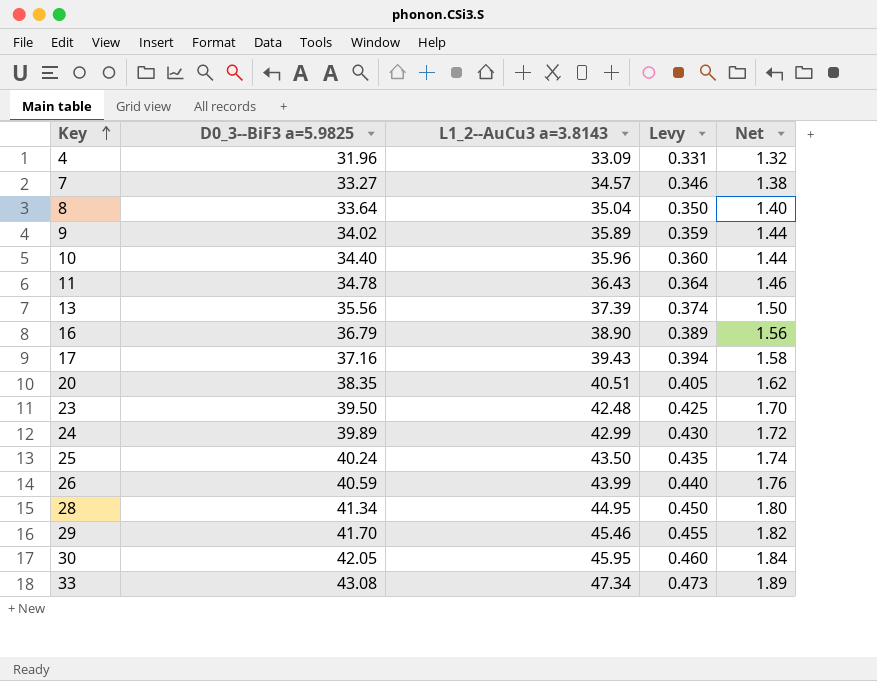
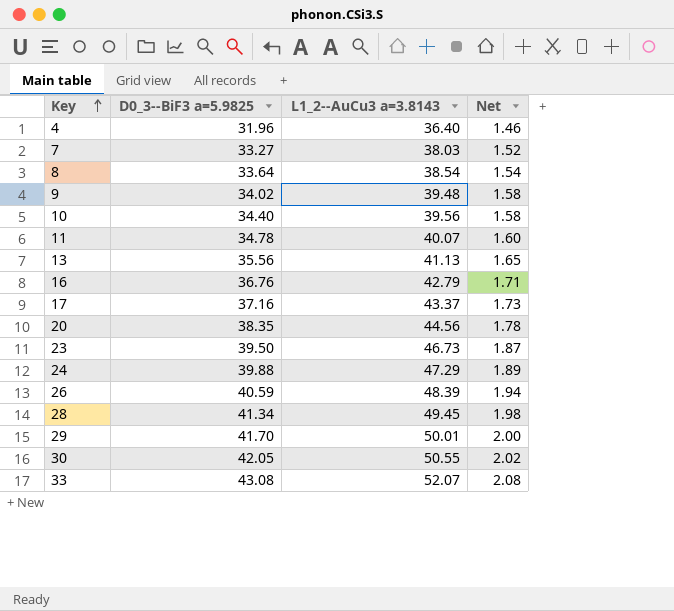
column Levy | formula: [L1_2--AuCu3 a=3.8143] * 0.01 -> none
row 25: 40.24 | 43.50 | 0.435 | 1.74 -> none
4 | L1_2--AuCu3 a=3.8143: 33.09 -> 36.40
4 | Net: 1.32 -> 1.46
7 | L1_2--AuCu3 a=3.8143: 34.57 -> 38.03
7 | Net: 1.38 -> 1.52
8 | L1_2--AuCu3 a=3.8143: 35.04 -> 38.54
8 | Net: 1.40 -> 1.54
9 | L1_2--AuCu3 a=3.8143: 35.89 -> 39.48
9 | Net: 1.44 -> 1.58
10 | L1_2--AuCu3 a=3.8143: 35.96 -> 39.56
10 | Net: 1.44 -> 1.58
11 | L1_2--AuCu3 a=3.8143: 36.43 -> 40.07
11 | Net: 1.46 -> 1.60
13 | L1_2--AuCu3 a=3.8143: 37.39 -> 41.13
13 | Net: 1.50 -> 1.65
16 | D0_3--BiF3 a=5.9825: 36.79 -> 36.76
16 | L1_2--AuCu3 a=3.8143: 38.90 -> 42.79
16 | Net: 1.56 -> 1.71
17 | L1_2--AuCu3 a=3.8143: 39.43 -> 43.37
17 | Net: 1.58 -> 1.73
20 | L1_2--AuCu3 a=3.8143: 40.51 -> 44.56
20 | Net: 1.62 -> 1.78
23 | L1_2--AuCu3 a=3.8143: 42.48 -> 46.73
23 | Net: 1.70 -> 1.87
24 | D0_3--BiF3 a=5.9825: 39.89 -> 39.88
24 | L1_2--AuCu3 a=3.8143: 42.99 -> 47.29
24 | Net: 1.72 -> 1.89
26 | L1_2--AuCu3 a=3.8143: 43.99 -> 48.39
26 | Net: 1.76 -> 1.94
28 | L1_2--AuCu3 a=3.8143: 44.95 -> 49.45
28 | Net: 1.80 -> 1.98
29 | L1_2--AuCu3 a=3.8143: 45.46 -> 50.01
29 | Net: 1.82 -> 2.00
30 | L1_2--AuCu3 a=3.8143: 45.95 -> 50.55
30 | Net: 1.84 -> 2.02
33 | L1_2--AuCu3 a=3.8143: 47.34 -> 52.07
33 | Net: 1.89 -> 2.08

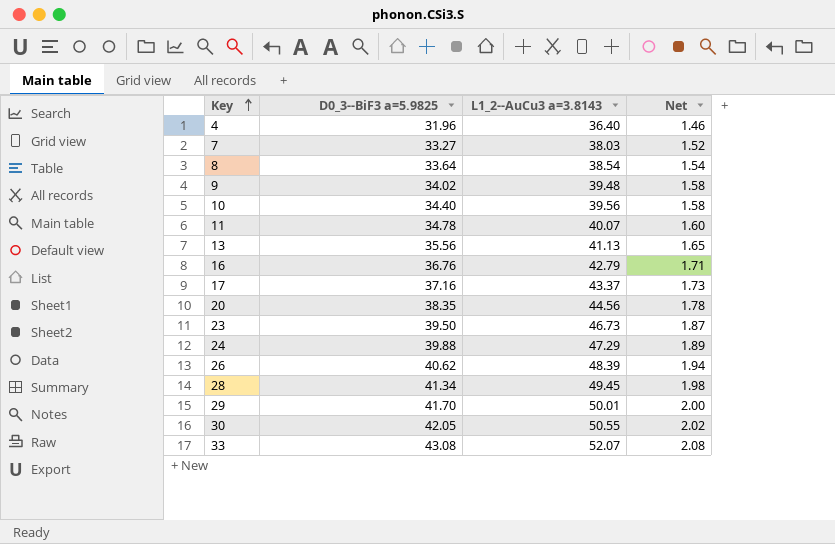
26 | D0_3--BiF3 a=5.9825: 40.59 -> 40.62

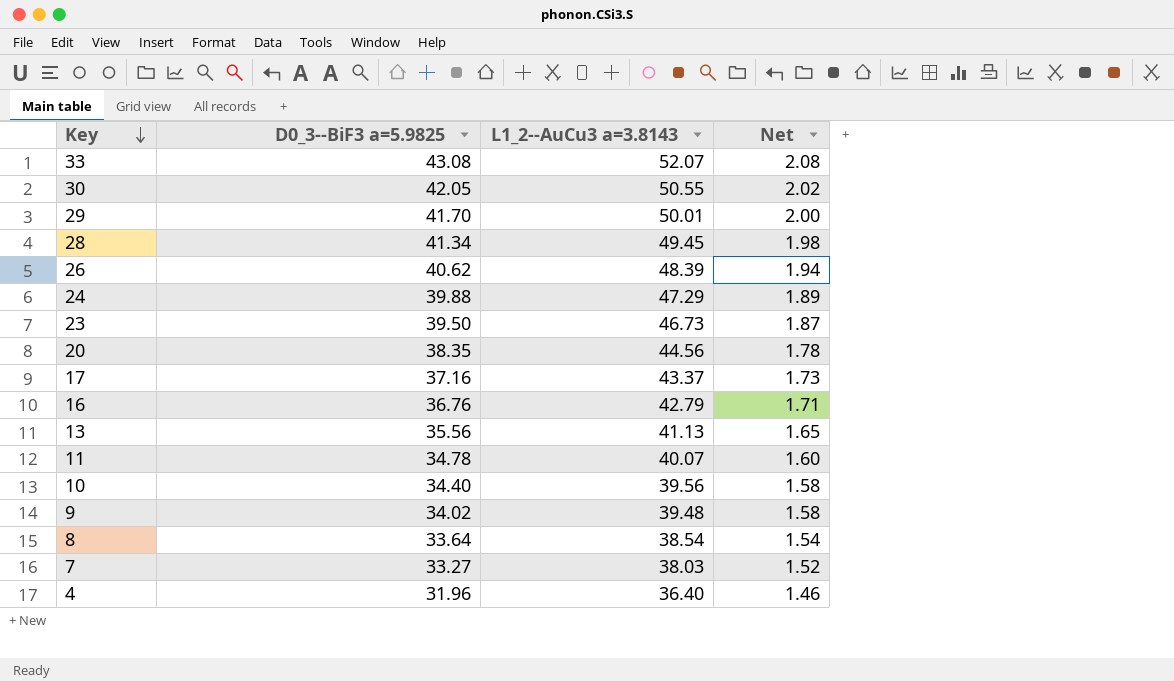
row order: Key ascending -> Key descending

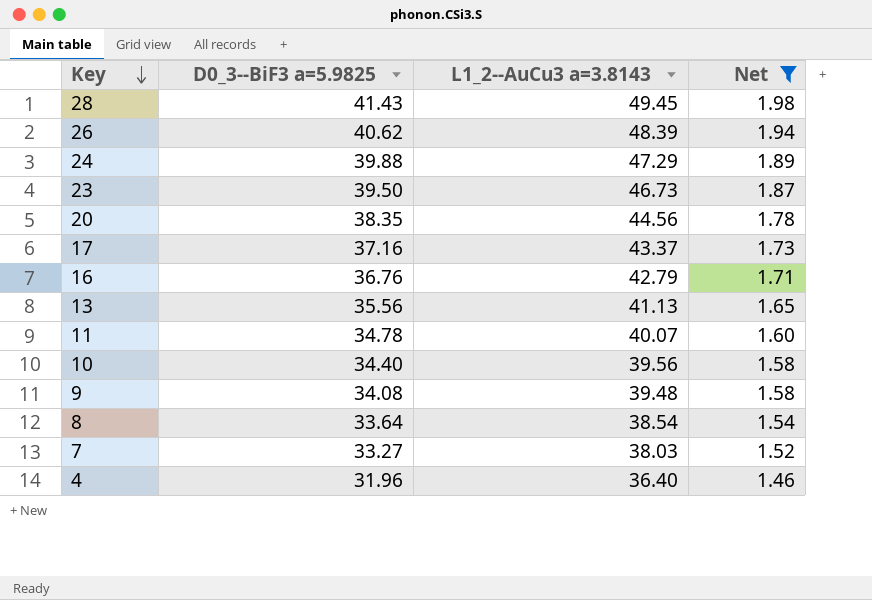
filter: none -> Net <= 1.98
28 | D0_3--BiF3 a=5.9825: 41.34 -> 41.43
9 | D0_3--BiF3 a=5.9825: 34.02 -> 34.08

